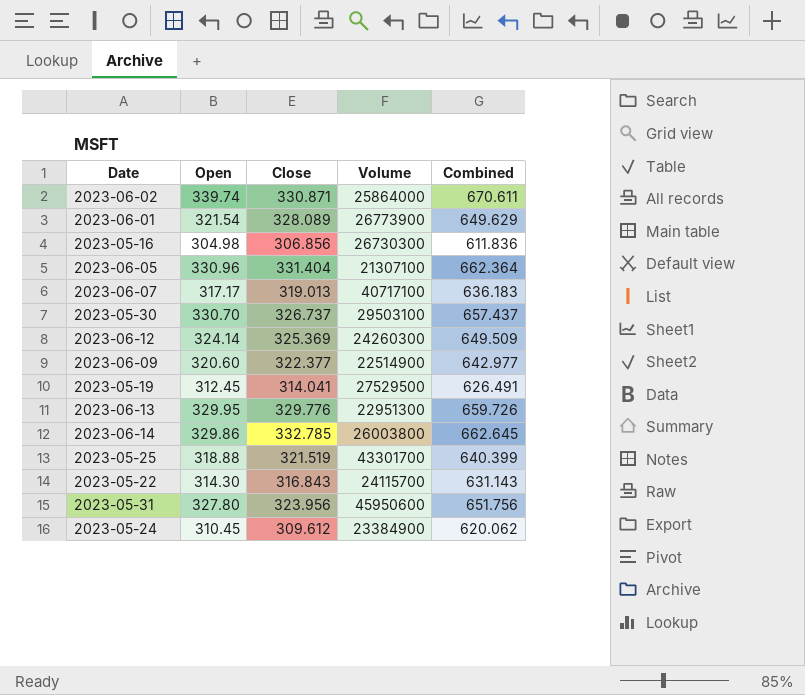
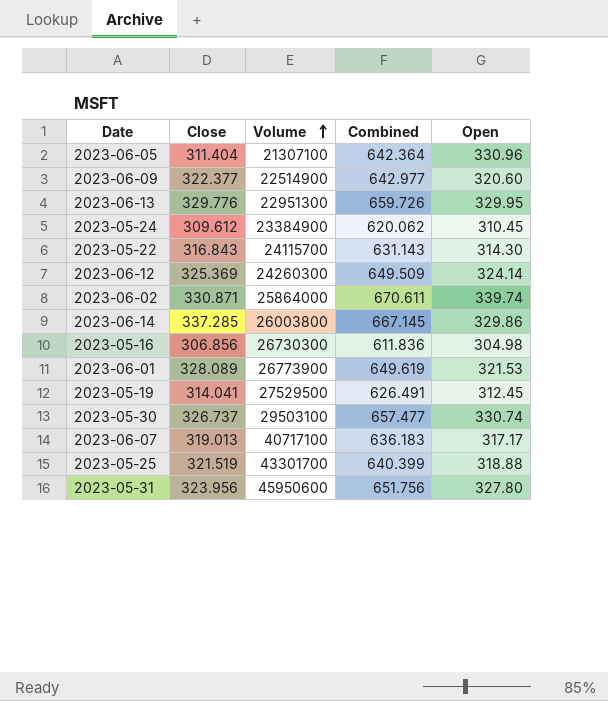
row order: none -> Volume ascending
column Open | position: 2 -> 5
2023-06-05 | Close: 331.404 -> 311.404
2023-06-05 | Combined: 662.364 -> 642.364
2023-06-14 | Close: 332.785 -> 337.285
2023-06-14 | Combined: 662.645 -> 667.145
2023-06-01 | Combined: 649.629 -> 649.619
2023-06-01 | Open: 321.54 -> 321.53
2023-05-30 | Combined: 657.437 -> 657.477
2023-05-30 | Open: 330.70 -> 330.74

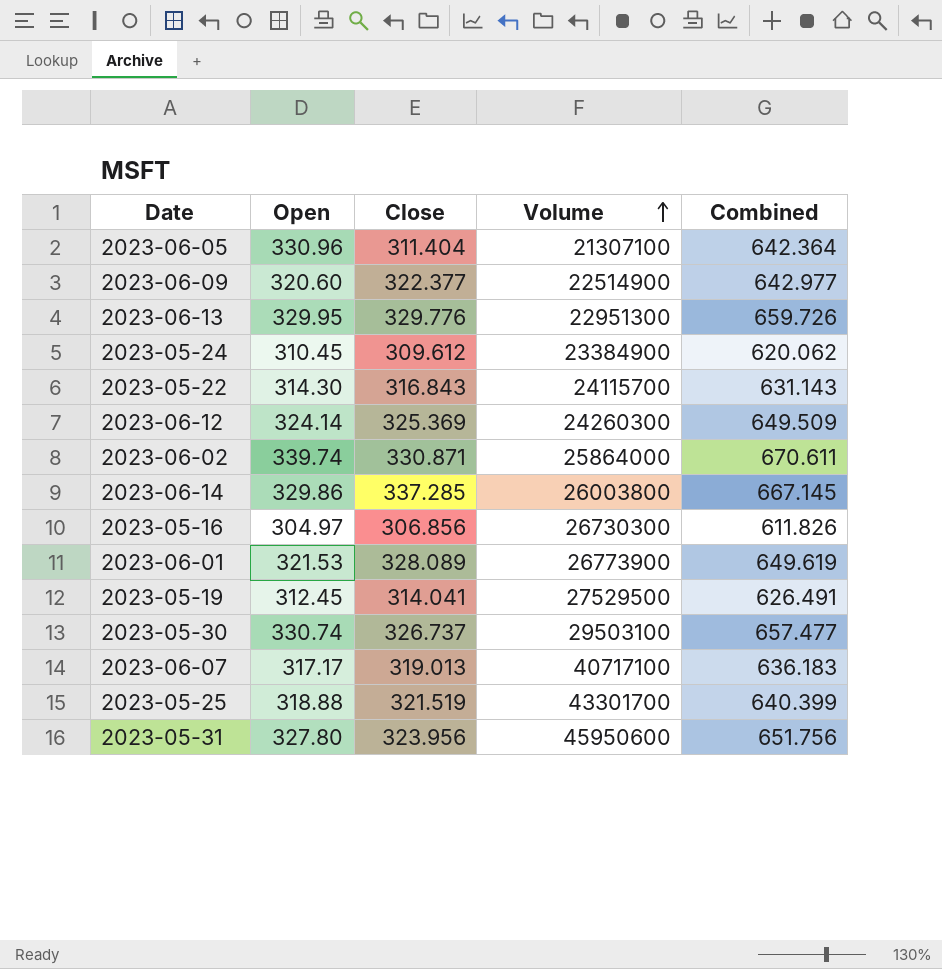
column Open | position: 5 -> 2
2023-05-16 | Open: 304.98 -> 304.97
2023-05-16 | Combined: 611.836 -> 611.826

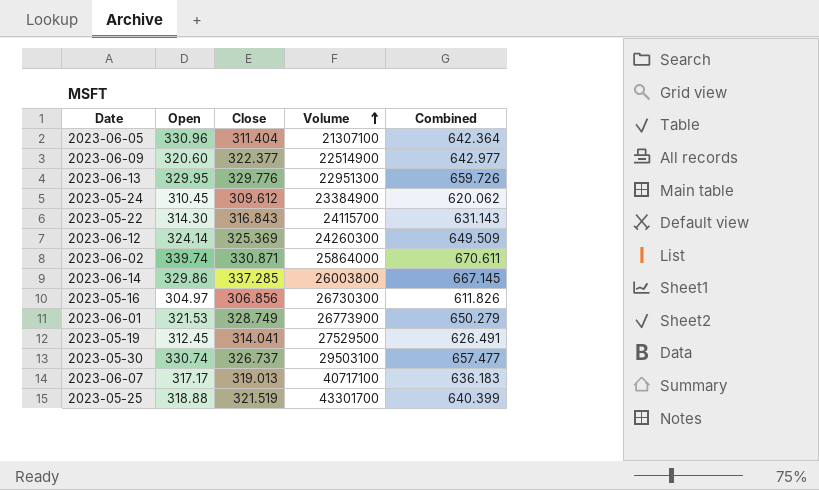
row 2023-05-31: 327.80 | 323.956 | 45950600 | 651.756 -> none
2023-06-01 | Close: 328.089 -> 328.749
2023-06-01 | Combined: 649.619 -> 650.279

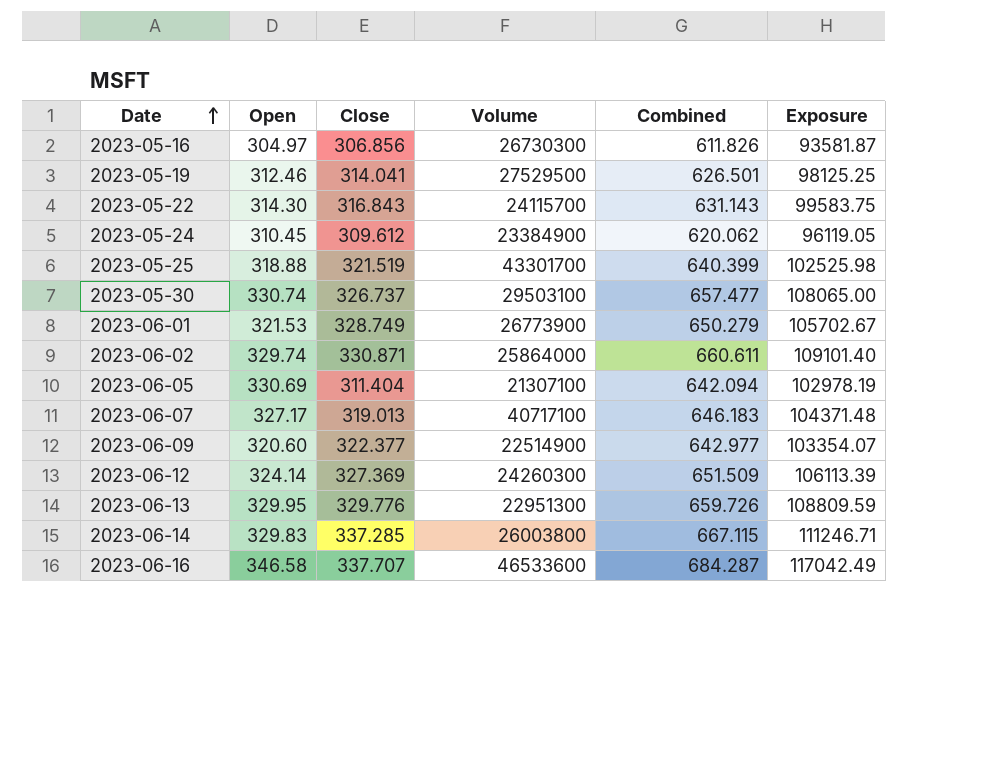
row order: Volume ascending -> Date ascending
column Exposure | formula: none -> [Open] * [Close]
2023-05-19 | Open: 312.45 -> 312.46
2023-05-19 | Combined: 626.491 -> 626.501
2023-06-02 | Open: 339.74 -> 329.74
2023-06-02 | Combined: 670.611 -> 660.611
2023-06-05 | Open: 330.96 -> 330.69
2023-06-05 | Combined: 642.364 -> 642.094
2023-06-07 | Open: 317.17 -> 327.17
2023-06-07 | Combined: 636.183 -> 646.183
2023-06-12 | Close: 325.369 -> 327.369
2023-06-12 | Combined: 649.509 -> 651.509
2023-06-14 | Open: 329.86 -> 329.83
2023-06-14 | Combined: 667.145 -> 667.115
row 2023-06-16: none -> 346.58 | 337.707 | 46533600 | 684.287 | 117042.49

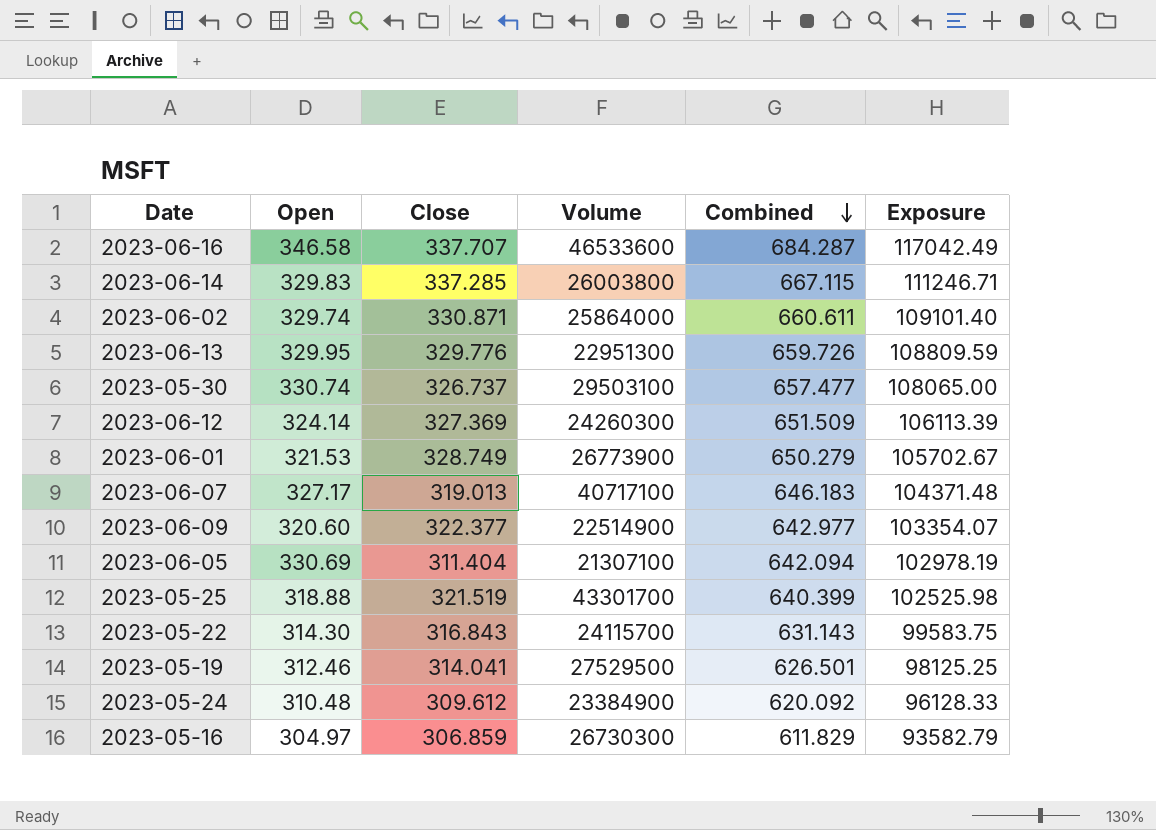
row order: Date ascending -> Combined descending
2023-05-24 | Open: 310.45 -> 310.48
2023-05-24 | Combined: 620.062 -> 620.092
2023-05-24 | Exposure: 96119.05 -> 96128.33
2023-05-16 | Close: 306.856 -> 306.859
2023-05-16 | Combined: 611.826 -> 611.829
2023-05-16 | Exposure: 93581.87 -> 93582.79

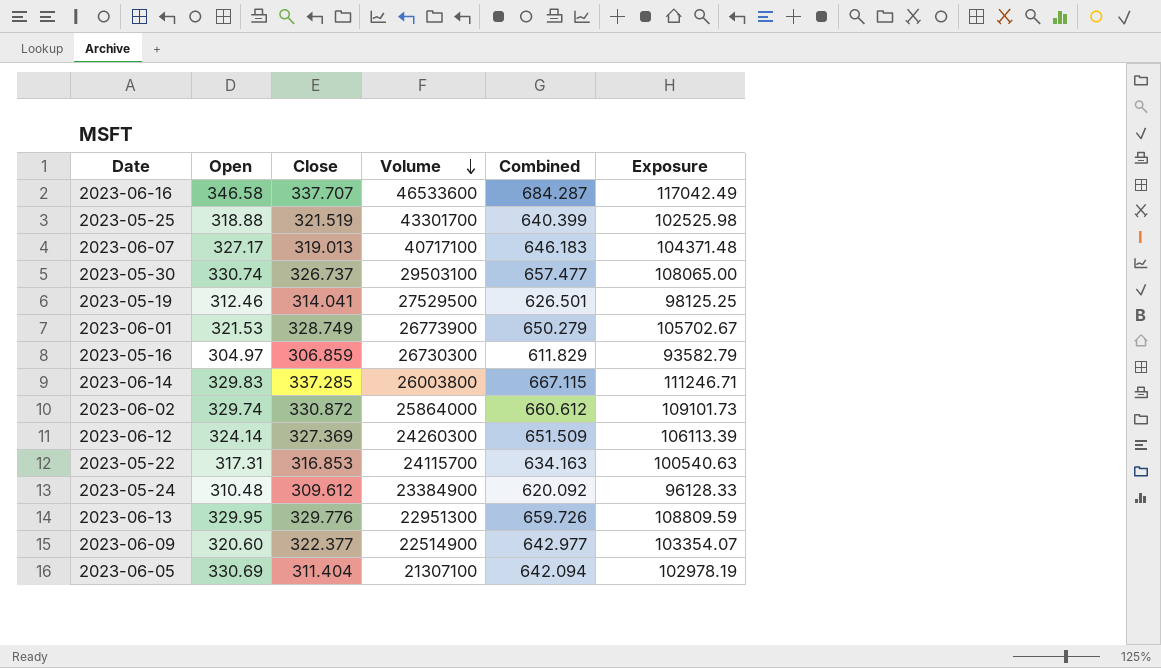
row order: Combined descending -> Volume descending
2023-06-02 | Close: 330.871 -> 330.872
2023-06-02 | Combined: 660.611 -> 660.612
2023-06-02 | Exposure: 109101.40 -> 109101.73
2023-05-22 | Open: 314.30 -> 317.31
2023-05-22 | Close: 316.843 -> 316.853
2023-05-22 | Combined: 631.143 -> 634.163
2023-05-22 | Exposure: 99583.75 -> 100540.63

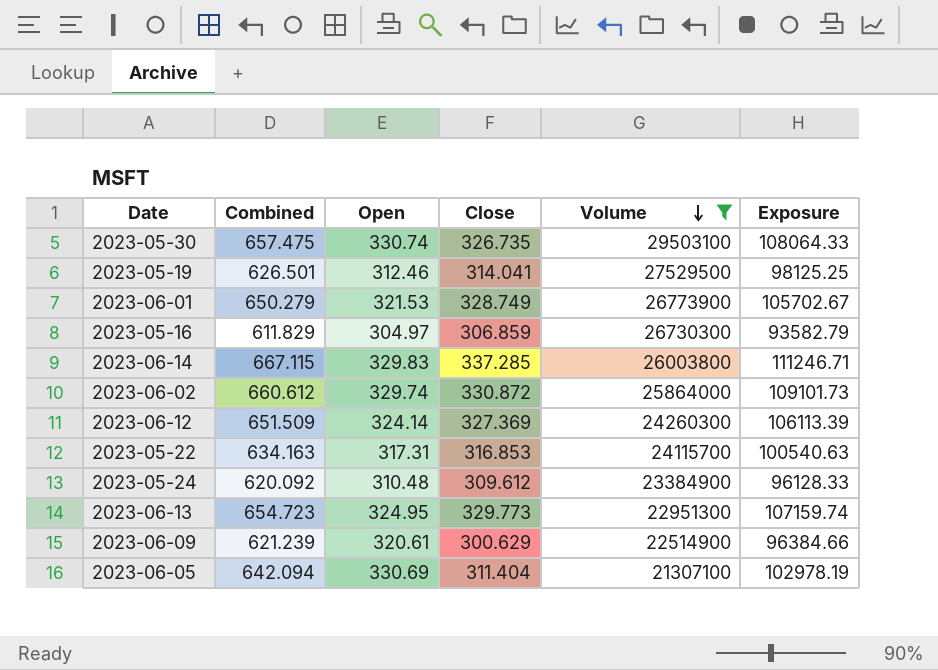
filter: none -> Volume <= 29503100
column Combined | position: 5 -> 2
2023-05-30 | Combined: 657.477 -> 657.475
2023-05-30 | Close: 326.737 -> 326.735
2023-05-30 | Exposure: 108065.00 -> 108064.33
2023-06-13 | Combined: 659.726 -> 654.723
2023-06-13 | Open: 329.95 -> 324.95
2023-06-13 | Close: 329.776 -> 329.773
2023-06-13 | Exposure: 108809.59 -> 107159.74
2023-06-09 | Combined: 642.977 -> 621.239
2023-06-09 | Open: 320.60 -> 320.61
2023-06-09 | Close: 322.377 -> 300.629
2023-06-09 | Exposure: 103354.07 -> 96384.66

